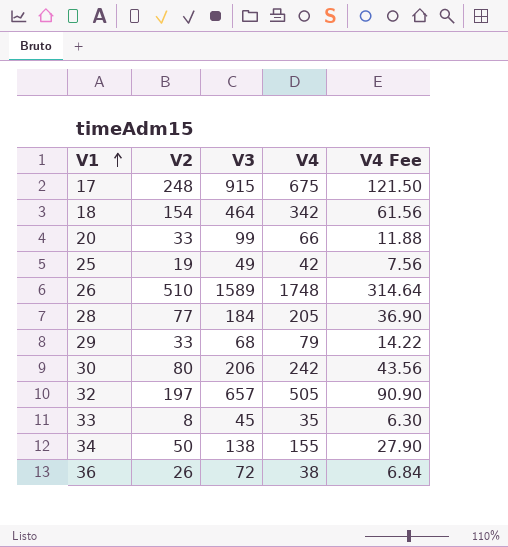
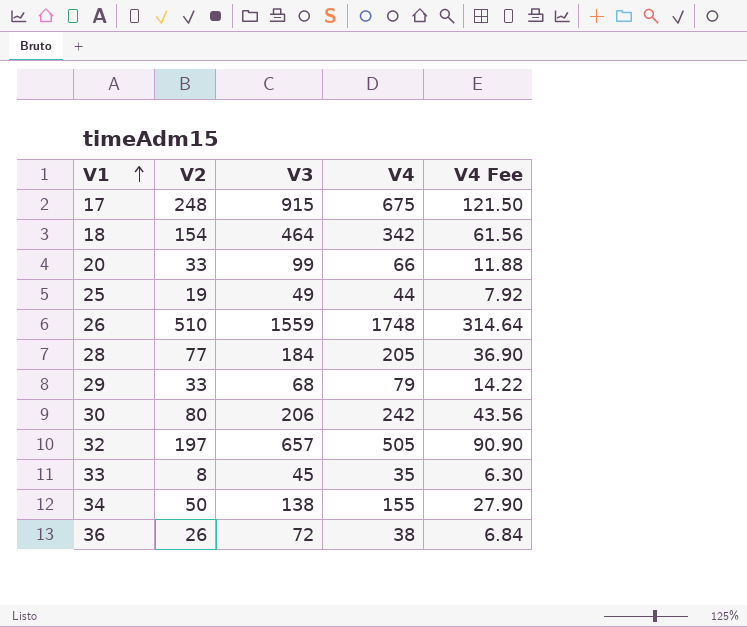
25 | V4: 42 -> 44
25 | V4 Fee: 7.56 -> 7.92
26 | V3: 1589 -> 1559

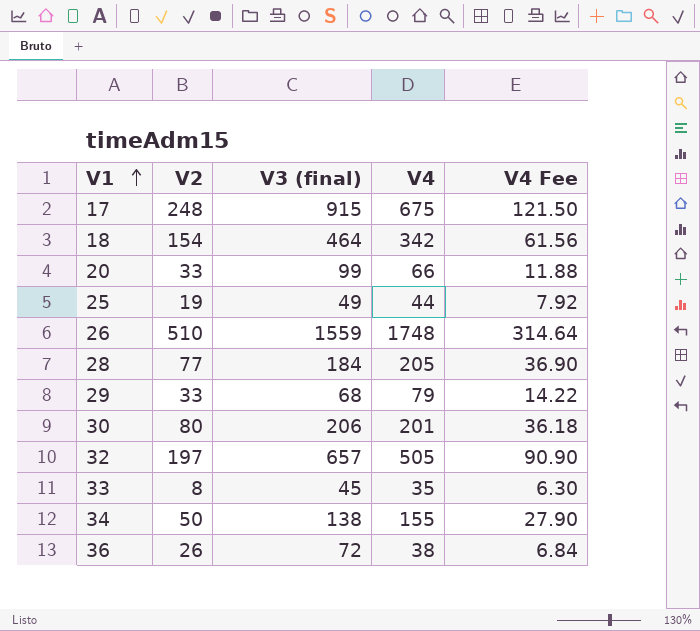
column name: V3 -> V3 (final)
30 | V4: 242 -> 201
30 | V4 Fee: 43.56 -> 36.18

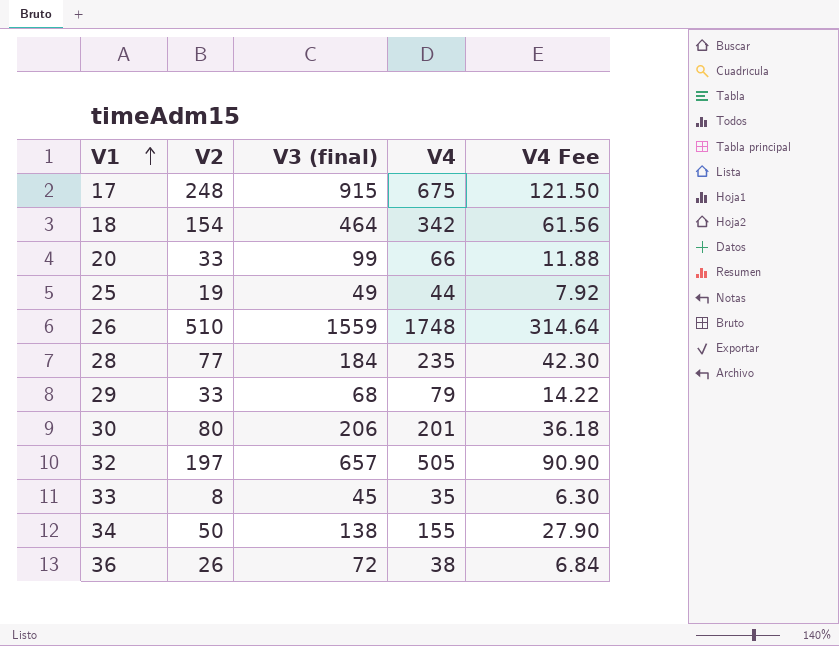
28 | V4: 205 -> 235
28 | V4 Fee: 36.90 -> 42.30

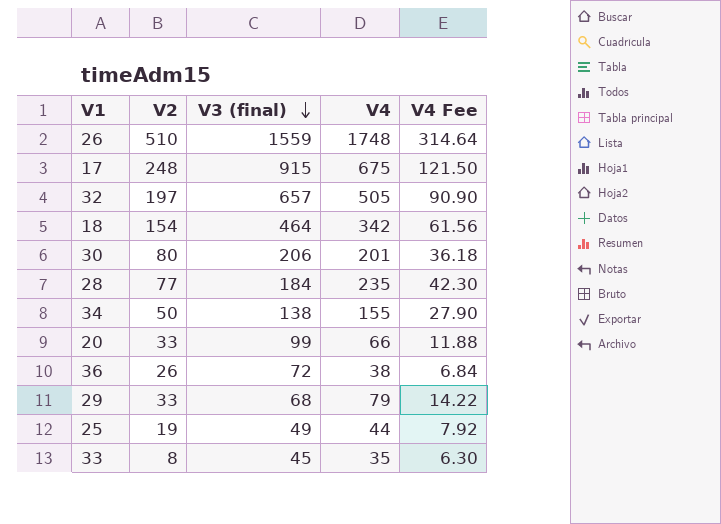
row order: V1 ascending -> V3 (final) descending

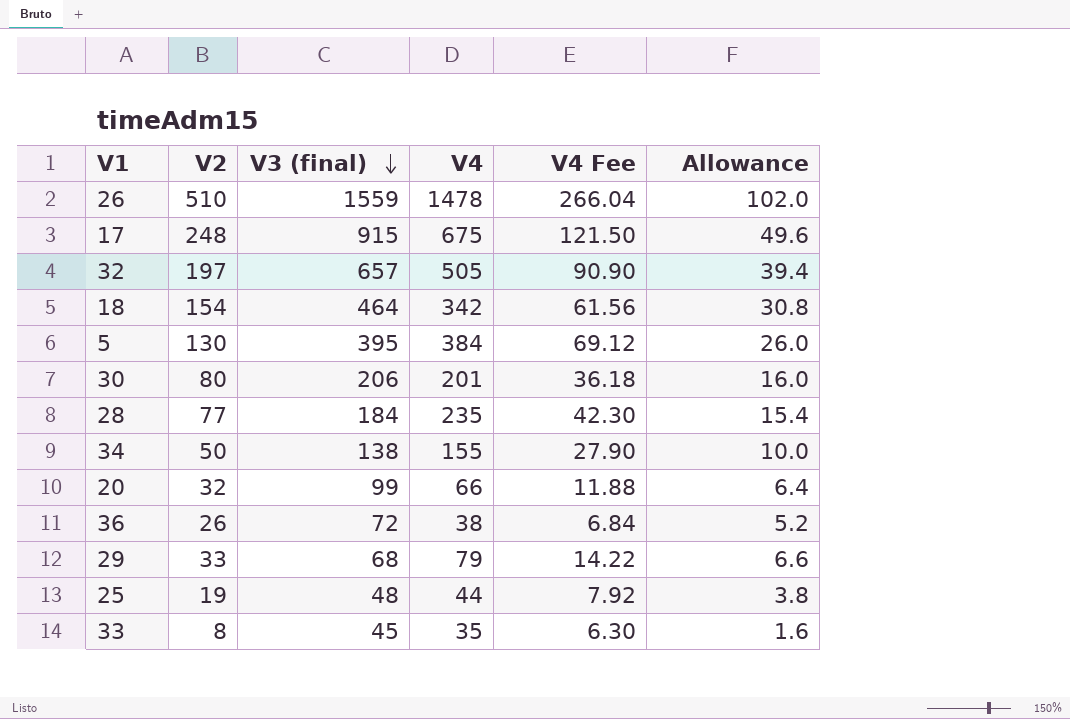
column Allowance | formula: none -> [V2] * 0.2
26 | V4: 1748 -> 1478
26 | V4 Fee: 314.64 -> 266.04
row 5: none -> 130 | 395 | 384 | 69.12 | 26.0
20 | V2: 33 -> 32
25 | V3 (final): 49 -> 48

